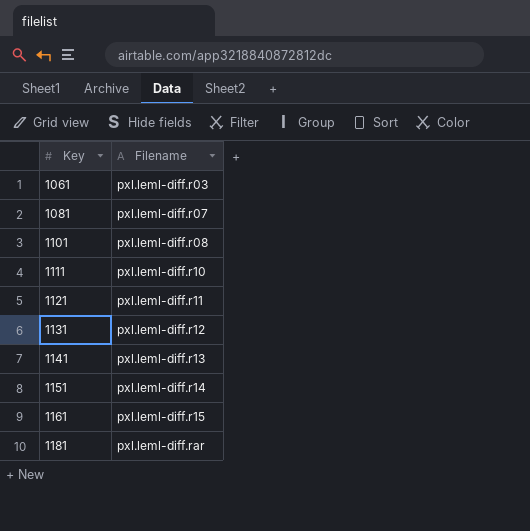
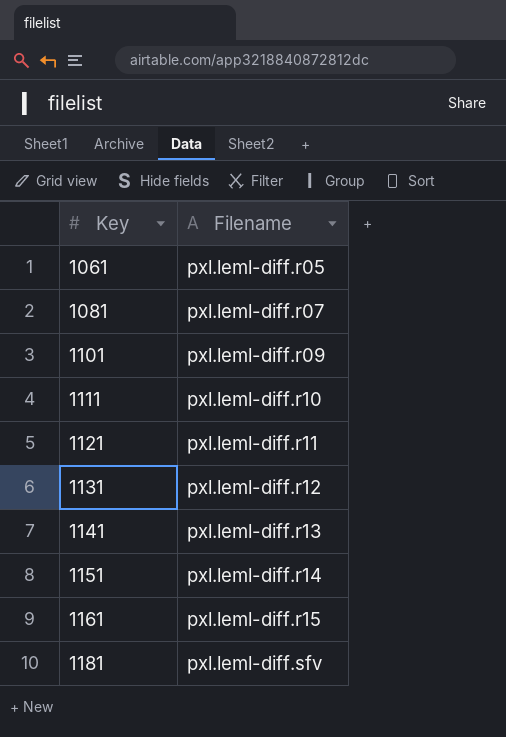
1061 | Filename: pxl.leml-diff.r03 -> pxl.leml-diff.r05
1101 | Filename: pxl.leml-diff.r08 -> pxl.leml-diff.r09
1181 | Filename: pxl.leml-diff.rar -> pxl.leml-diff.sfv

